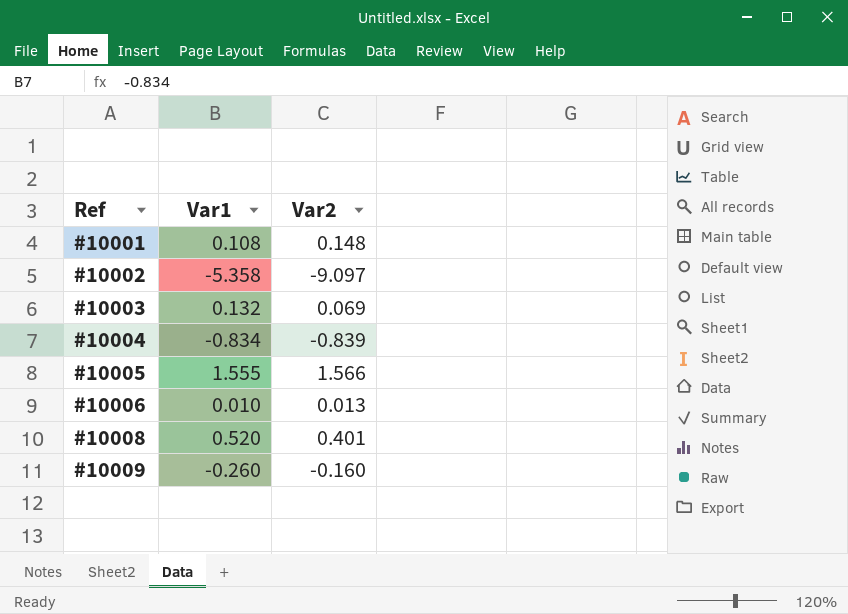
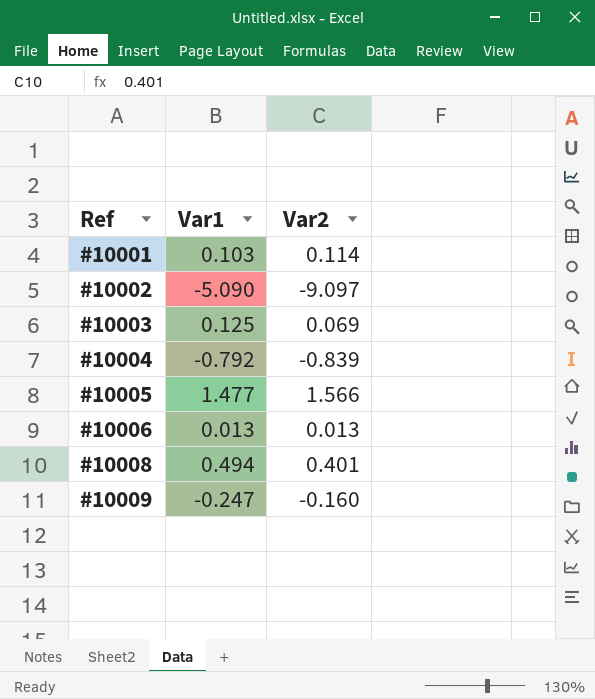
#10001 | Var1: 0.108 -> 0.103
#10001 | Var2: 0.148 -> 0.114
#10002 | Var1: -5.358 -> -5.090
#10003 | Var1: 0.132 -> 0.125
#10004 | Var1: -0.834 -> -0.792
#10005 | Var1: 1.555 -> 1.477
#10006 | Var1: 0.010 -> 0.013
#10008 | Var1: 0.520 -> 0.494
#10009 | Var1: -0.260 -> -0.247

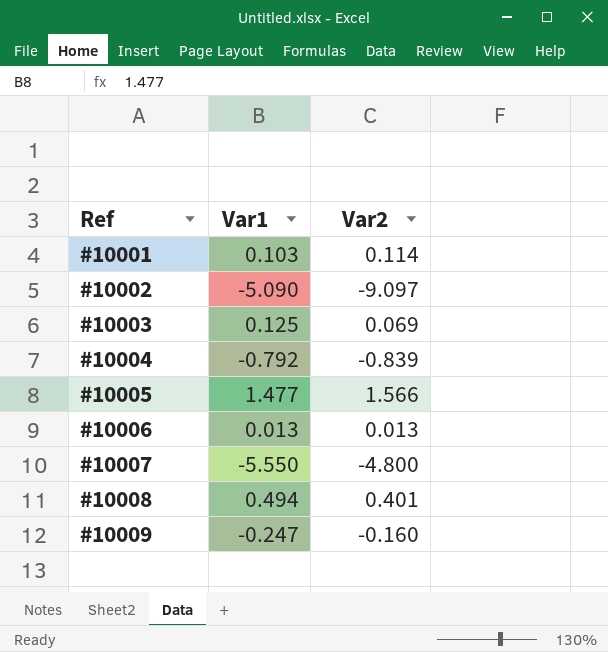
row #10007: none -> -5.550 | -4.800

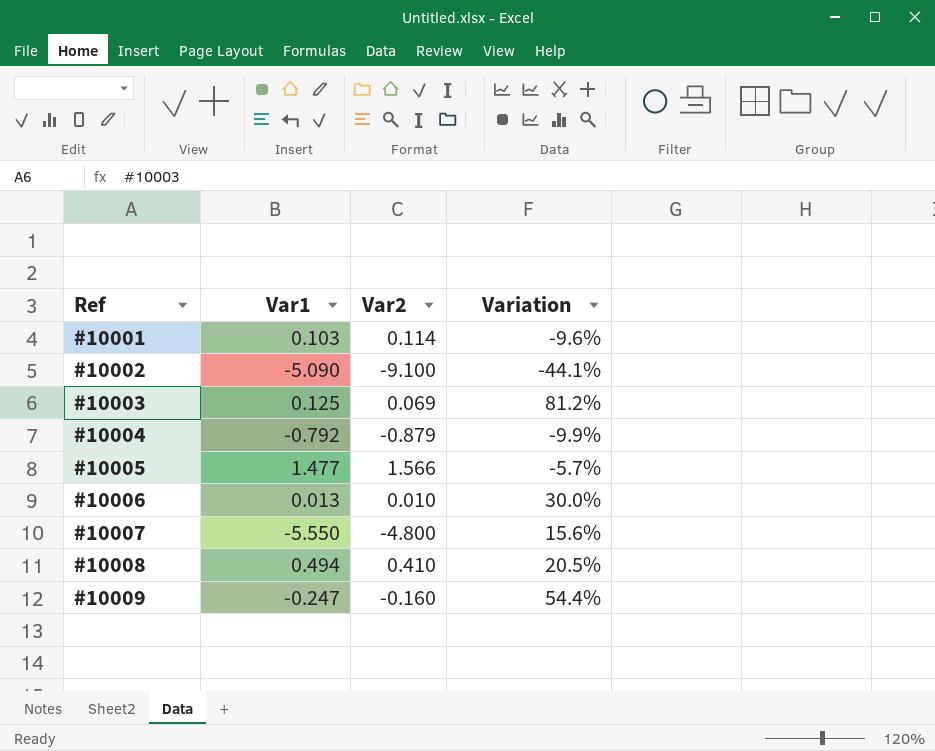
column Variation | formula: none -> ([Var1] - [Var2]) / [Var2]
#10002 | Var2: -9.097 -> -9.100
#10004 | Var2: -0.839 -> -0.879
#10006 | Var2: 0.013 -> 0.010
#10008 | Var2: 0.401 -> 0.410

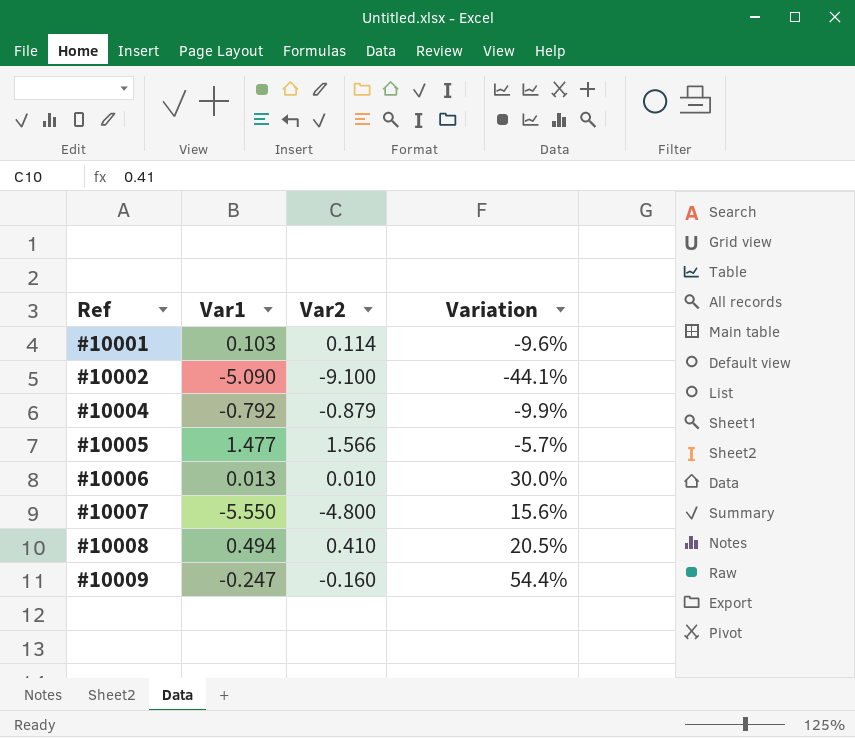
row #10003: 0.125 | 0.069 | 81.2% -> none

